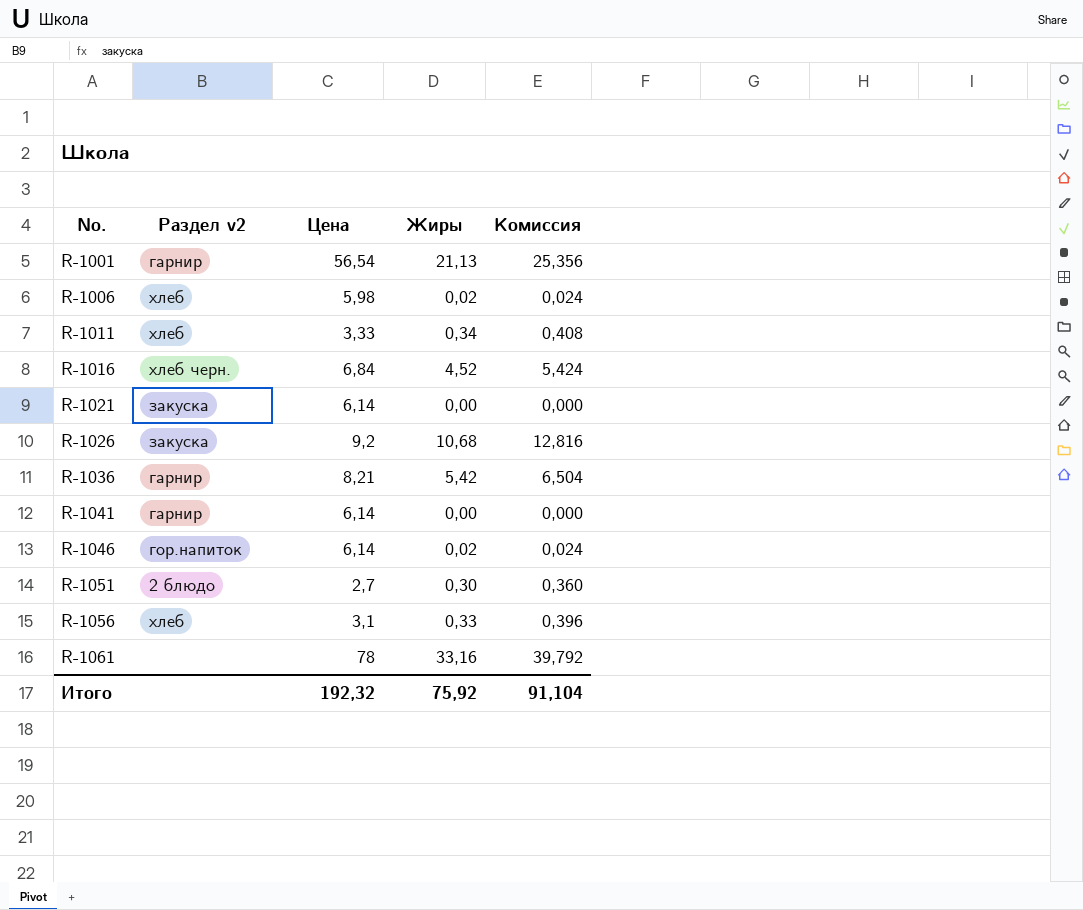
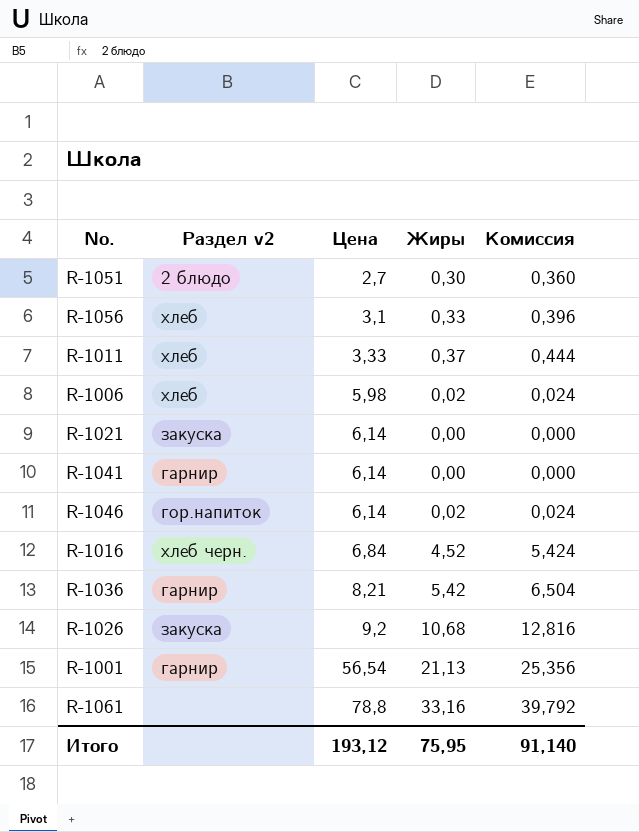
row order: No. ascending -> Цена ascending
R-1011 | Жиры: 0,34 -> 0,37
R-1011 | Комиссия: 0,408 -> 0,444
R-1061 | Цена: 78 -> 78,8
Итого | Цена: 192,32 -> 193,12
Итого | Жиры: 75,92 -> 75,95
Итого | Комиссия: 91,104 -> 91,140

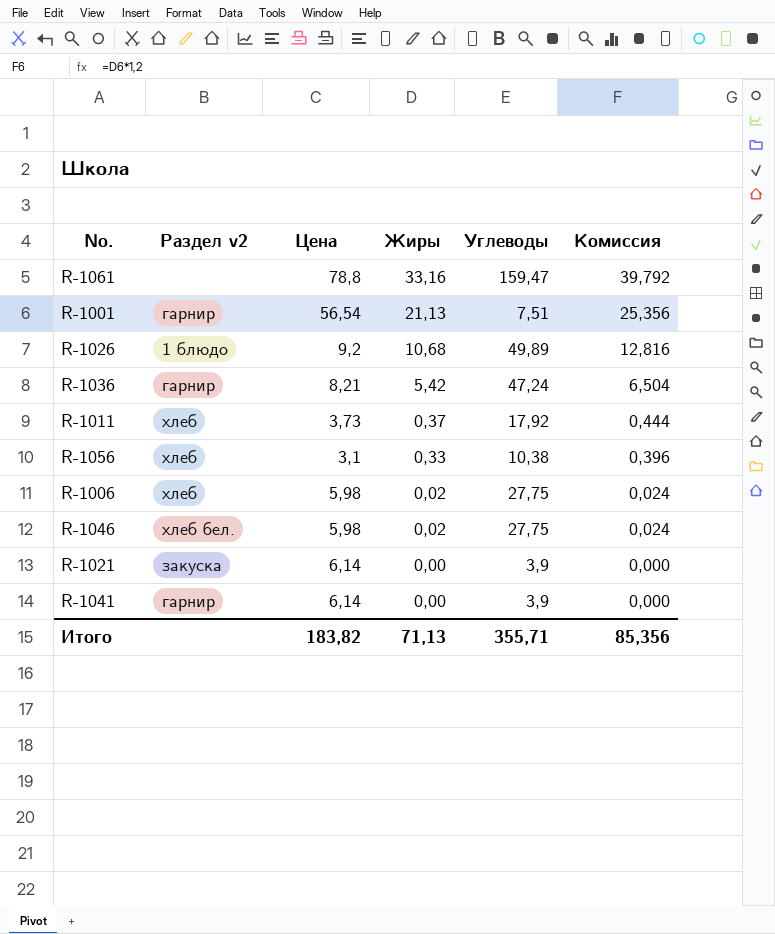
row order: Цена ascending -> Жиры descending
column Углеводы | position: none -> 5
row R-1051: 2 блюдо | 2,7 | 0,30 | 0,360 -> none
row R-1016: хлеб черн. | 6,84 | 4,52 | 5,424 -> none
R-1026 | Раздел v2: закуска -> 1 блюдо
R-1011 | Цена: 3,33 -> 3,73
R-1046 | Раздел v2: гор.напиток -> хлеб бел.
R-1046 | Цена: 6,14 -> 5,98
Итого | Цена: 193,12 -> 183,82
Итого | Жиры: 75,95 -> 71,13
Итого | Комиссия: 91,140 -> 85,356

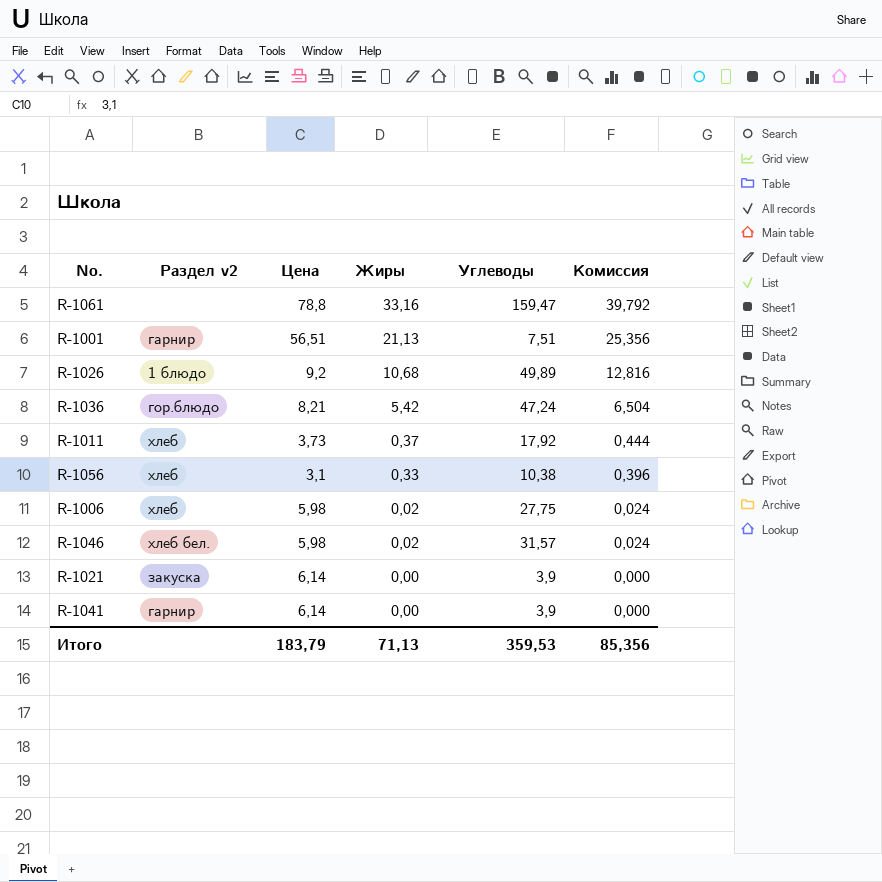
R-1001 | Цена: 56,54 -> 56,51
R-1036 | Раздел v2: гарнир -> гор.блюдо
R-1046 | Углеводы: 27,75 -> 31,57
Итого | Цена: 183,82 -> 183,79
Итого | Углеводы: 355,71 -> 359,53

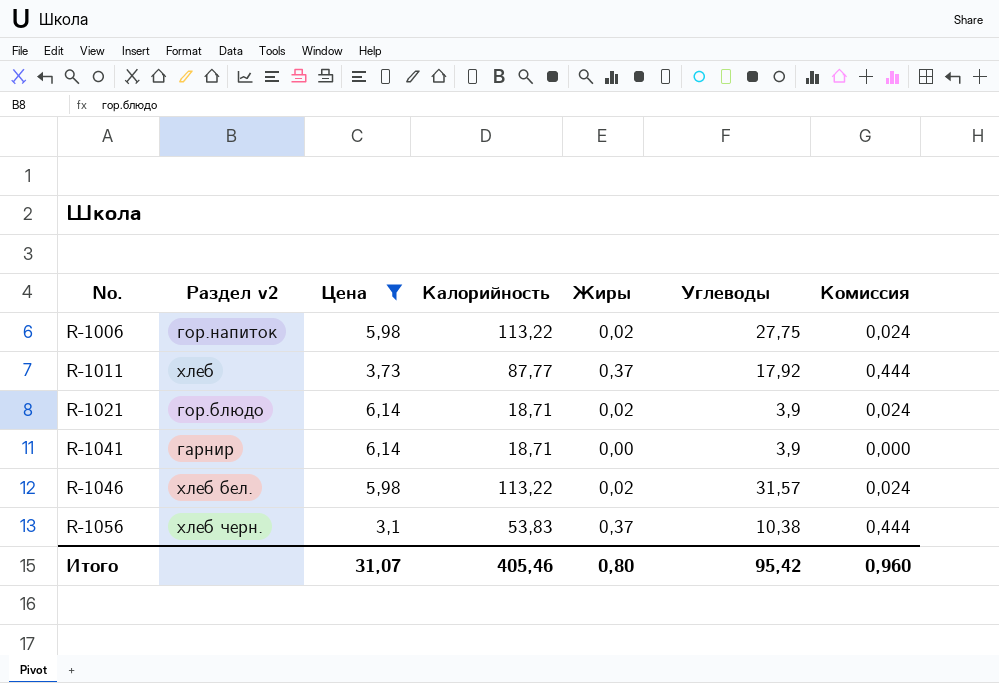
filter: none -> Цена <= 6,14
row order: Жиры descending -> No. ascending
column Калорийность | position: none -> 4
R-1006 | Раздел v2: хлеб -> гор.напиток
R-1021 | Раздел v2: закуска -> гор.блюдо
R-1021 | Жиры: 0,00 -> 0,02
R-1021 | Комиссия: 0,000 -> 0,024
R-1056 | Раздел v2: хлеб -> хлеб черн.
R-1056 | Жиры: 0,33 -> 0,37
R-1056 | Комиссия: 0,396 -> 0,444
Итого | Цена: 183,79 -> 31,07
Итого | Жиры: 71,13 -> 0,80
Итого | Углеводы: 359,53 -> 95,42
Итого | Комиссия: 85,356 -> 0,960

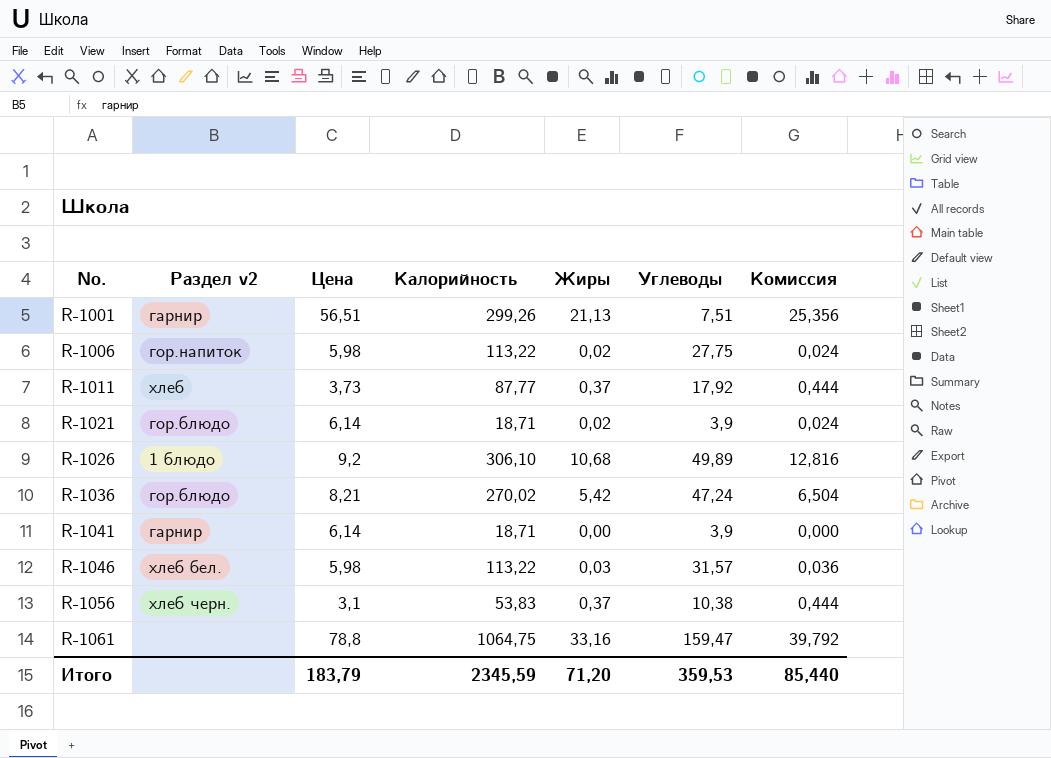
filter: Цена <= 6,14 -> none
R-1046 | Жиры: 0,02 -> 0,03
R-1046 | Комиссия: 0,024 -> 0,036
Итого | Цена: 31,07 -> 183,79
Итого | Калорийность: 405,46 -> 2345,59
Итого | Жиры: 0,80 -> 71,20
Итого | Углеводы: 95,42 -> 359,53
Итого | Комиссия: 0,960 -> 85,440

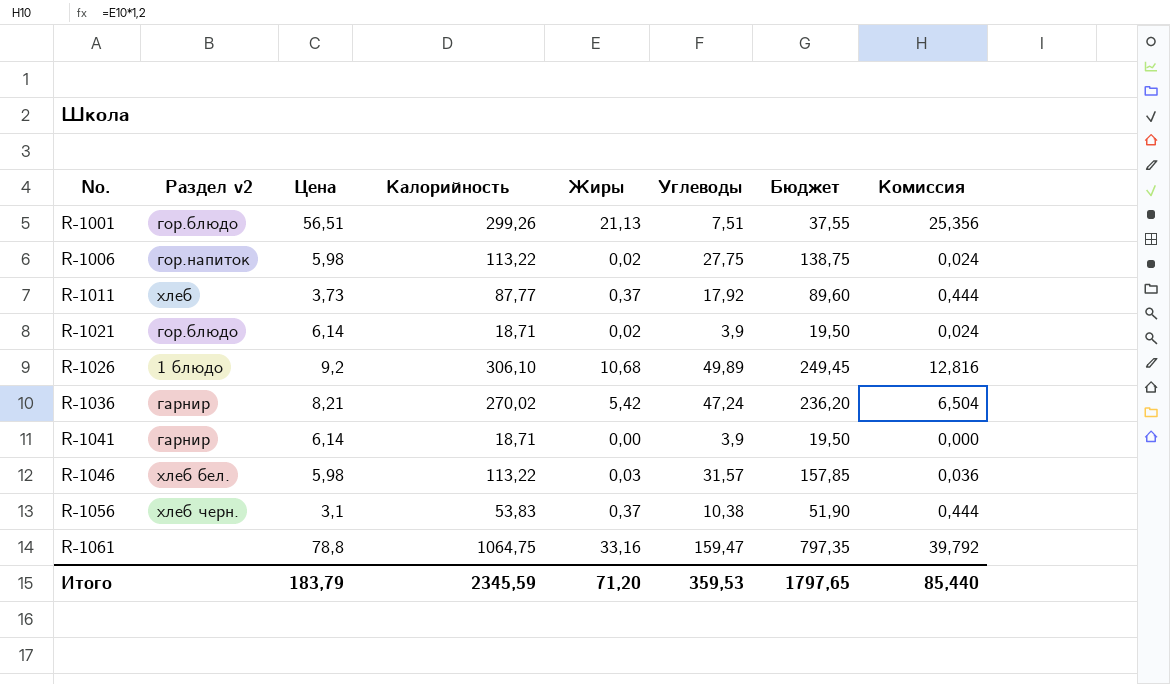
column Бюджет | formula: none -> [Углеводы] * 5
R-1001 | Раздел v2: гарнир -> гор.блюдо
R-1036 | Раздел v2: гор.блюдо -> гарнир

